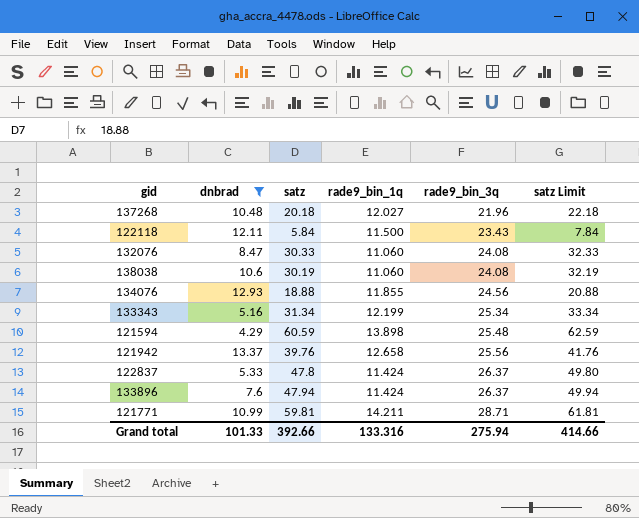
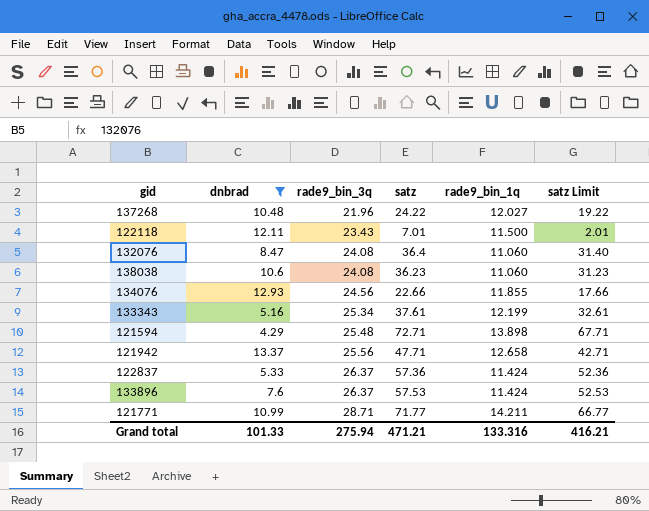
column rade9_bin_3q | position: 5 -> 3
column satz Limit | formula: [satz] + 2 -> [satz] - 5
137268 | satz: 20.18 -> 24.22
122118 | satz: 5.84 -> 7.01
132076 | satz: 30.33 -> 36.4
138038 | satz: 30.19 -> 36.23
134076 | satz: 18.88 -> 22.66
133343 | satz: 31.34 -> 37.61
121594 | satz: 60.59 -> 72.71
121942 | satz: 39.76 -> 47.71
122837 | satz: 47.8 -> 57.36
133896 | satz: 47.94 -> 57.53
121771 | satz: 59.81 -> 71.77
Grand total | satz: 392.66 -> 471.21
Grand total | satz Limit: 414.66 -> 416.21

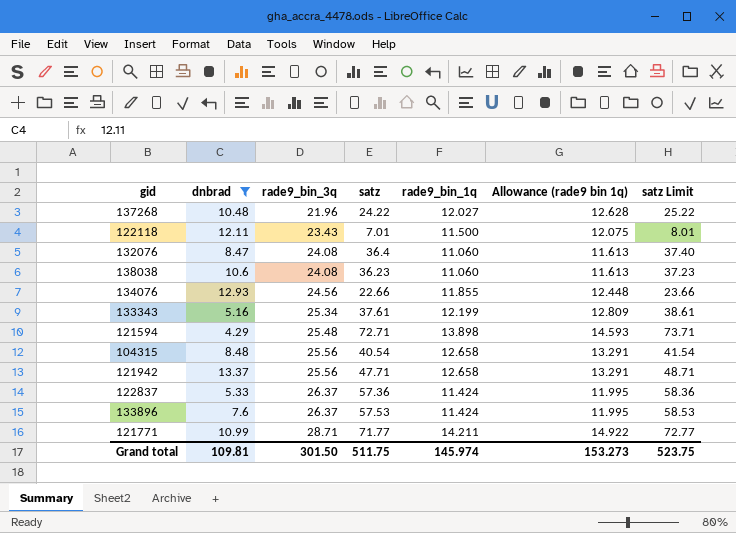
column Allowance (rade9 bin 1q) | formula: none -> [rade9_bin_1q] * 1.05
column satz Limit | formula: [satz] - 5 -> [satz] + 1
row 104315: none -> 8.48 | 25.56 | 40.54 | 12.658 | 13.291 | 41.54
Grand total | dnbrad: 101.33 -> 109.81
Grand total | rade9_bin_3q: 275.94 -> 301.50
Grand total | satz: 471.21 -> 511.75
Grand total | rade9_bin_1q: 133.316 -> 145.974
Grand total | satz Limit: 416.21 -> 523.75

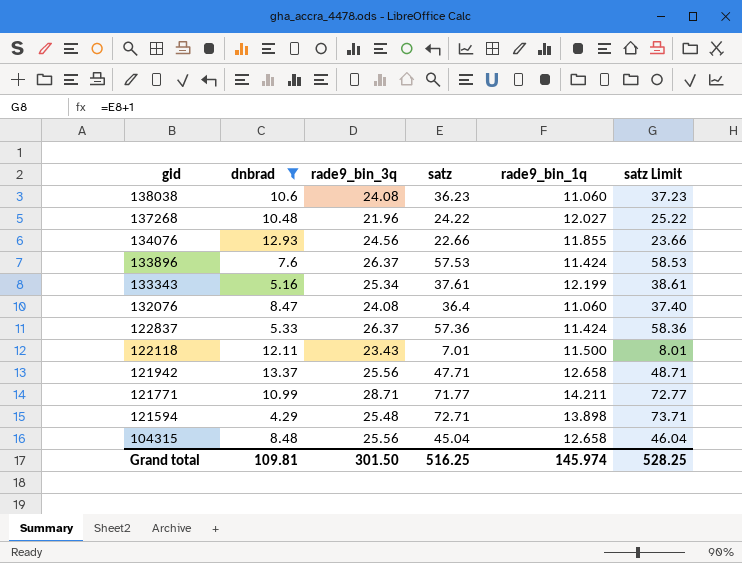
row order: rade9_bin_3q ascending -> gid descending
column Allowance (rade9 bin 1q) | formula: [rade9_bin_1q] * 1.05 -> none
104315 | satz: 40.54 -> 45.04
104315 | satz Limit: 41.54 -> 46.04
Grand total | satz: 511.75 -> 516.25
Grand total | satz Limit: 523.75 -> 528.25

